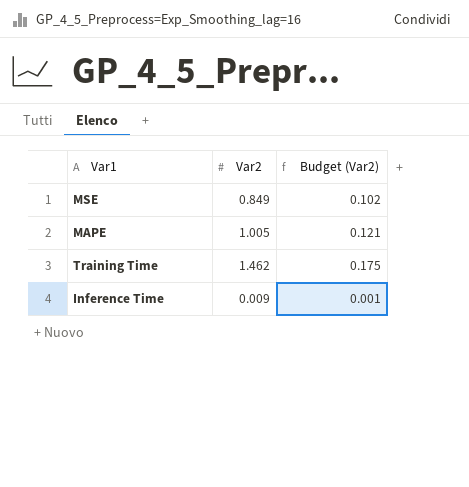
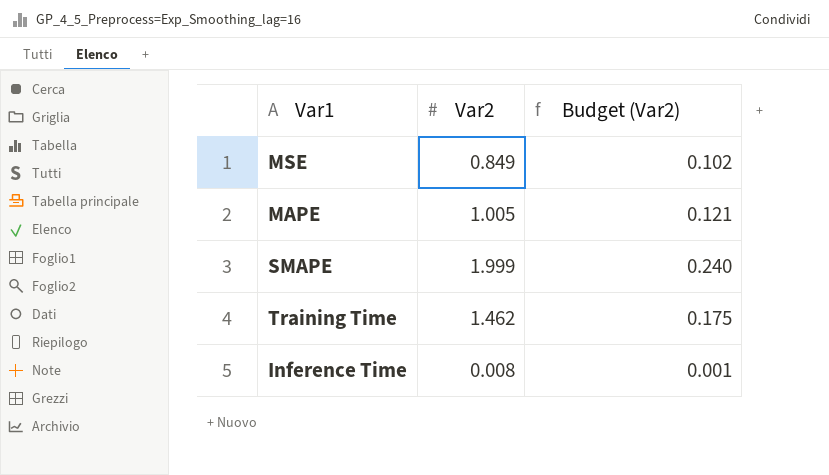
row SMAPE: none -> 1.999 | 0.240
Inference Time | Var2: 0.009 -> 0.008

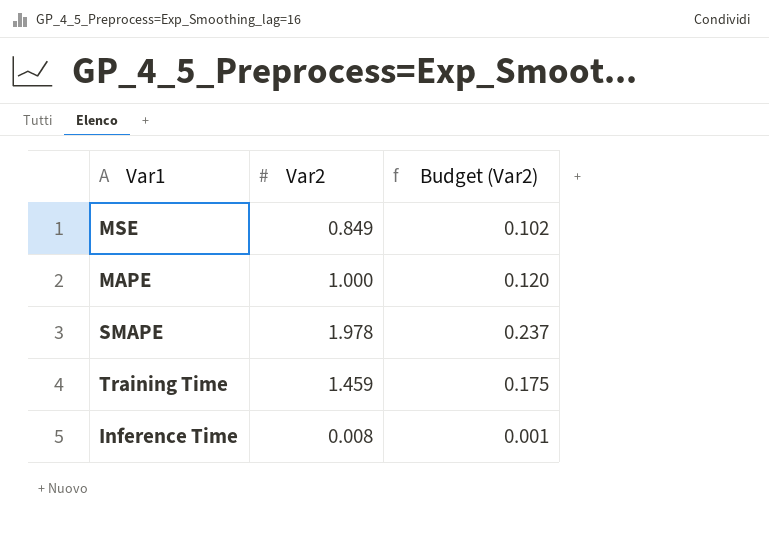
MAPE | Var2: 1.005 -> 1.000
MAPE | Budget (Var2): 0.121 -> 0.120
SMAPE | Var2: 1.999 -> 1.978
SMAPE | Budget (Var2): 0.240 -> 0.237
Training Time | Var2: 1.462 -> 1.459

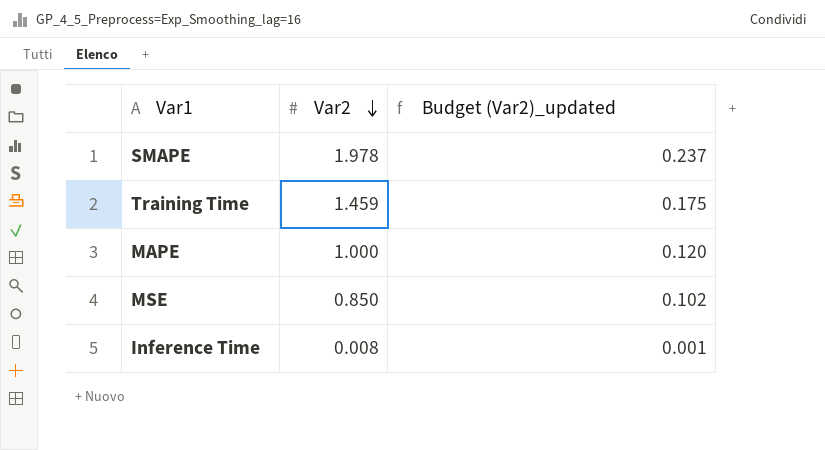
row order: none -> Var2 descending
column name: Budget (Var2) -> Budget (Var2)_updated
MSE | Var2: 0.849 -> 0.850

